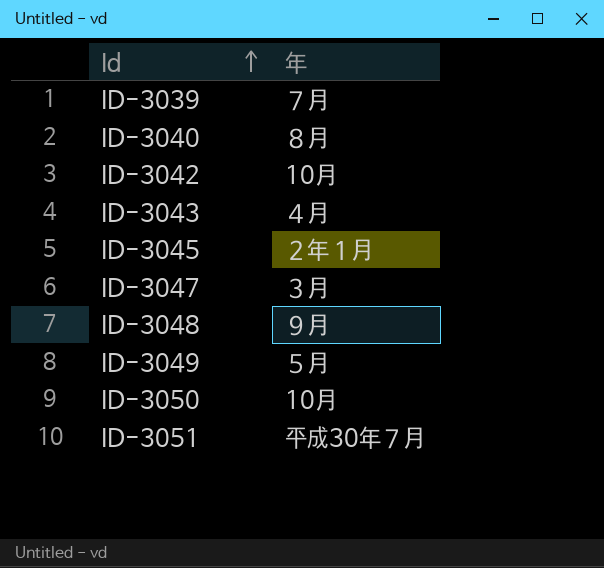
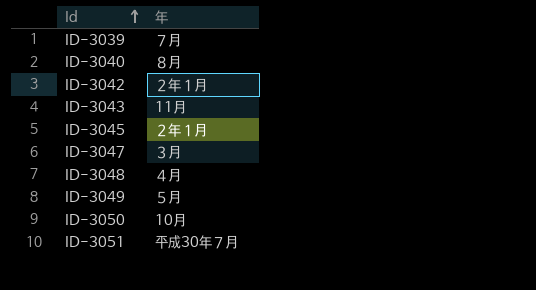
ID-3042 | 年: 10月 -> ２年１月
ID-3043 | 年: ４月 -> 11月
ID-3048 | 年: ９月 -> ４月

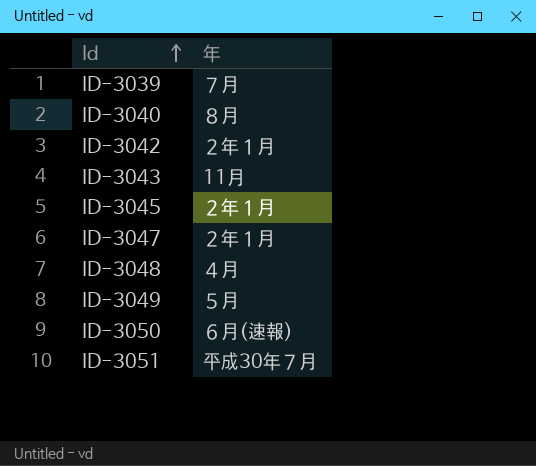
ID-3047 | 年: ３月 -> ２年１月
ID-3050 | 年: 10月 -> ６月(速報)

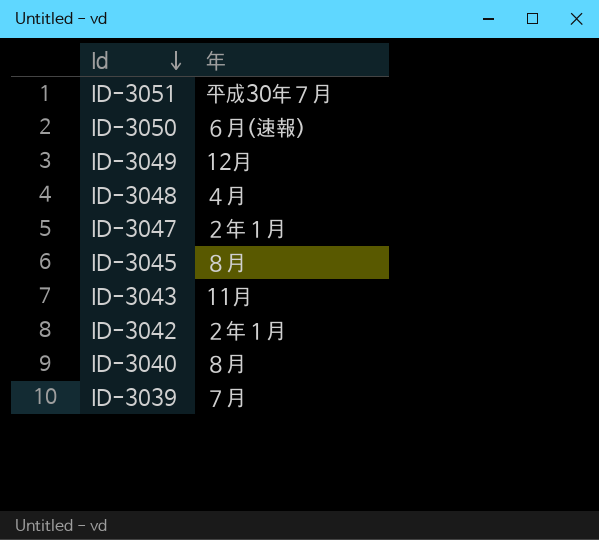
row order: Id ascending -> Id descending
ID-3049 | 年: ５月 -> 12月
ID-3045 | 年: ２年１月 -> ８月

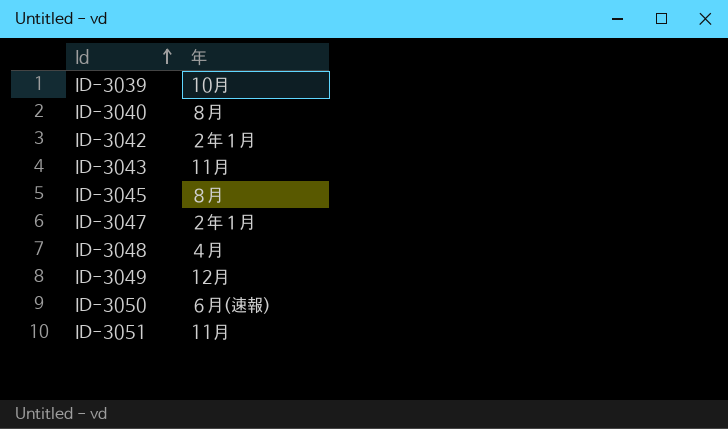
row order: Id descending -> Id ascending
ID-3039 | 年: ７月 -> 10月
ID-3051 | 年: 平成30年７月 -> 11月

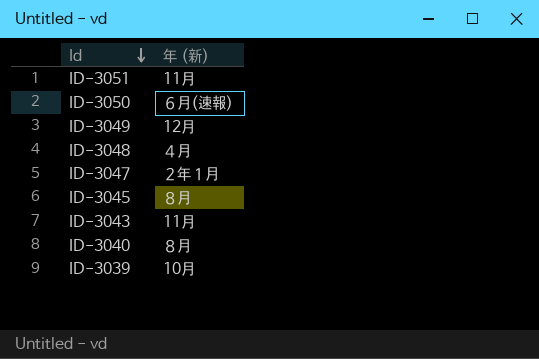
row order: Id ascending -> Id descending
column name: 年 -> 年 (新)
row ID-3042: ２年１月 -> none

